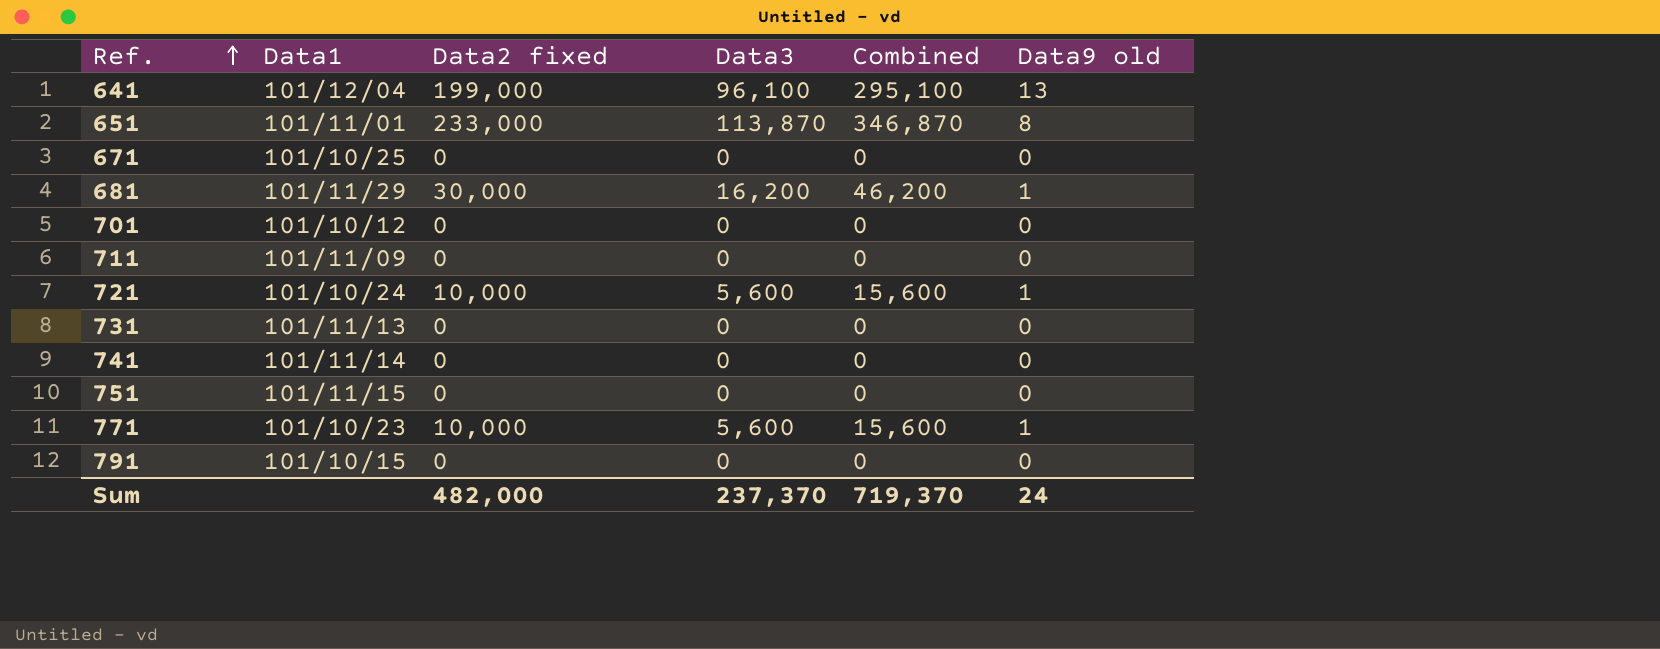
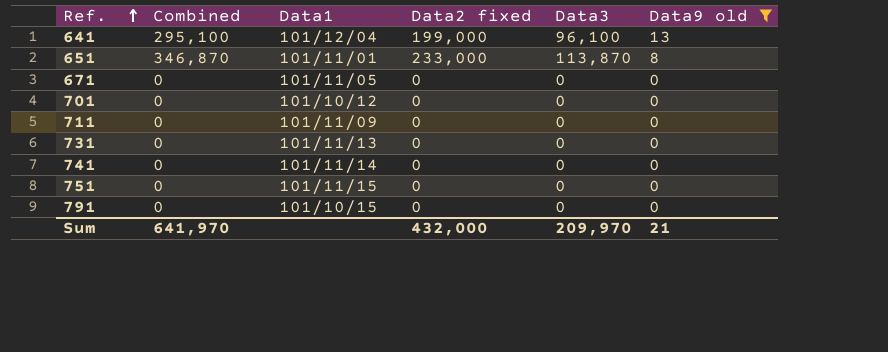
filter: none -> Data9 old != 1
column Combined | position: 5 -> 2
671 | Data1: 101/10/25 -> 101/11/05
Sum | Combined: 719,370 -> 641,970
Sum | Data2 fixed: 482,000 -> 432,000
Sum | Data3: 237,370 -> 209,970
Sum | Data9 old: 24 -> 21

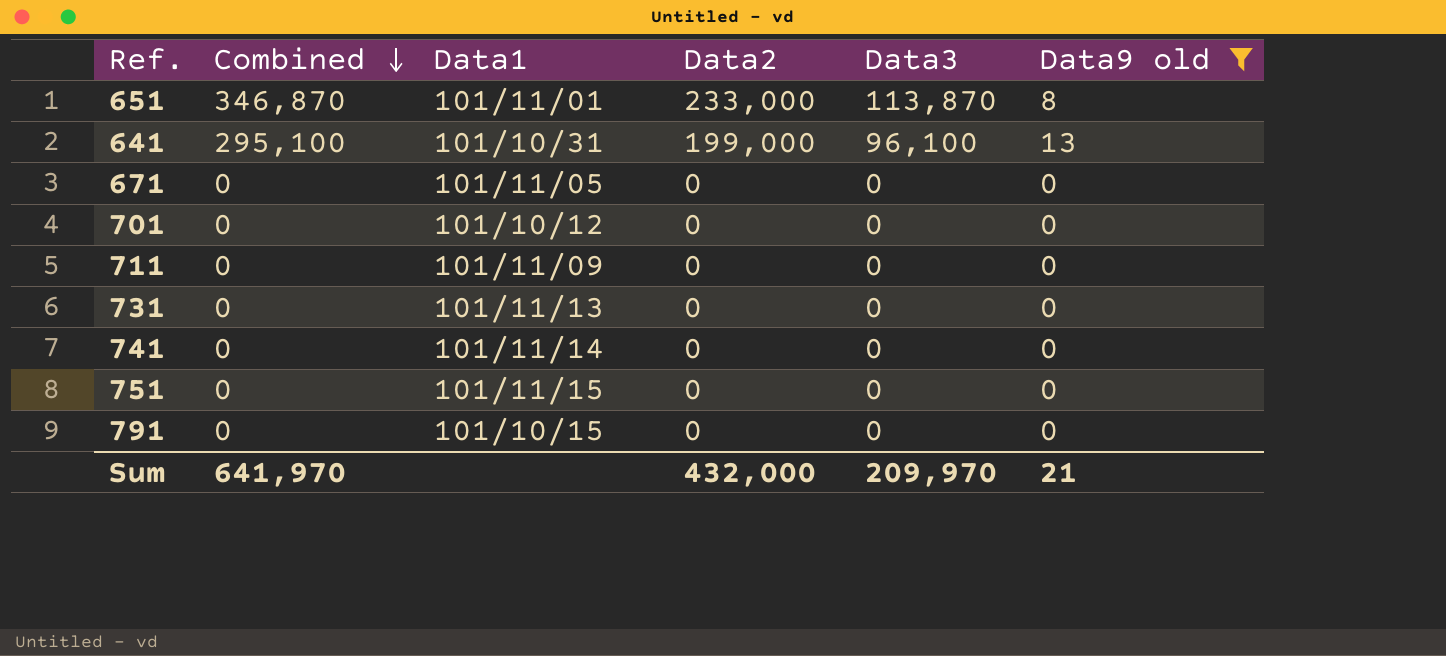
row order: Ref. ascending -> Combined descending
column name: Data2 fixed -> Data2
641 | Data1: 101/12/04 -> 101/10/31

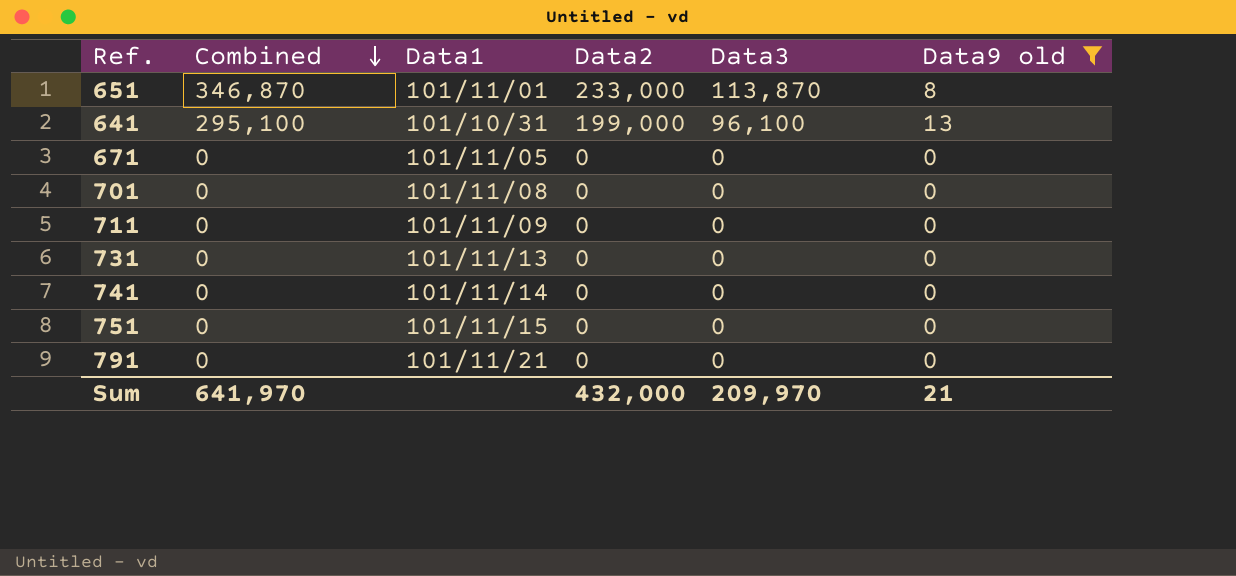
701 | Data1: 101/10/12 -> 101/11/08
791 | Data1: 101/10/15 -> 101/11/21

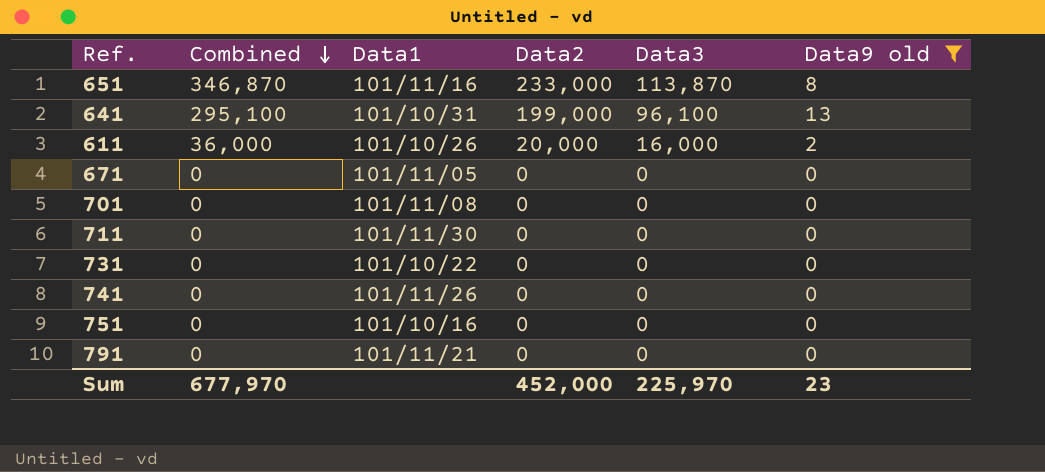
651 | Data1: 101/11/01 -> 101/11/16
row 611: none -> 36,000 | 101/10/26 | 20,000 | 16,000 | 2
711 | Data1: 101/11/09 -> 101/11/30
731 | Data1: 101/11/13 -> 101/10/22
741 | Data1: 101/11/14 -> 101/11/26
751 | Data1: 101/11/15 -> 101/10/16
Sum | Combined: 641,970 -> 677,970
Sum | Data2: 432,000 -> 452,000
Sum | Data3: 209,970 -> 225,970
Sum | Data9 old: 21 -> 23

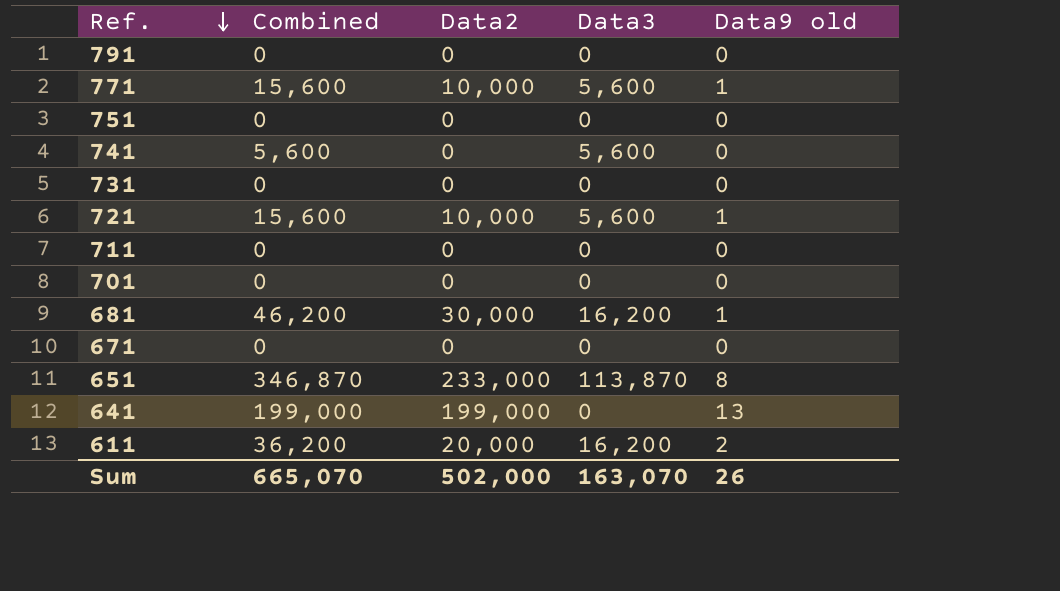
filter: Data9 old != 1 -> none
row order: Combined descending -> Ref. descending
column Data1 | position: 3 -> none
741 | Combined: 0 -> 5,600
741 | Data3: 0 -> 5,600
641 | Combined: 295,100 -> 199,000
641 | Data3: 96,100 -> 0
611 | Combined: 36,000 -> 36,200
611 | Data3: 16,000 -> 16,200
Sum | Combined: 677,970 -> 665,070
Sum | Data2: 452,000 -> 502,000
Sum | Data3: 225,970 -> 163,070
Sum | Data9 old: 23 -> 26

